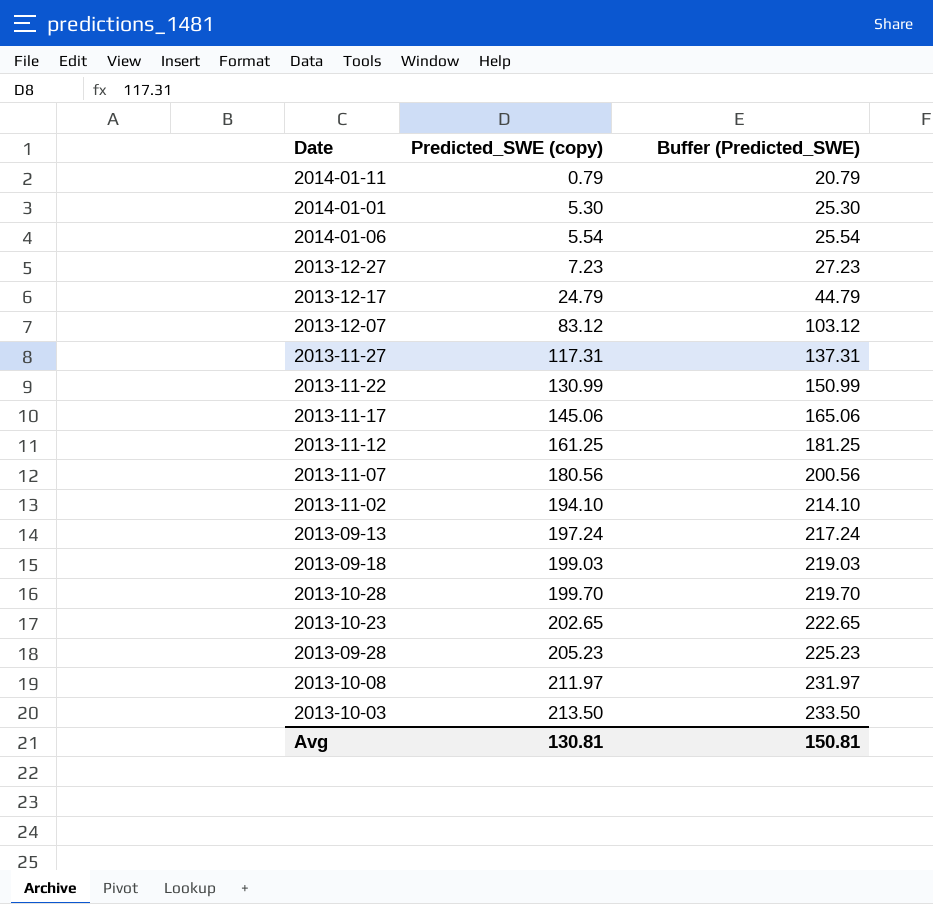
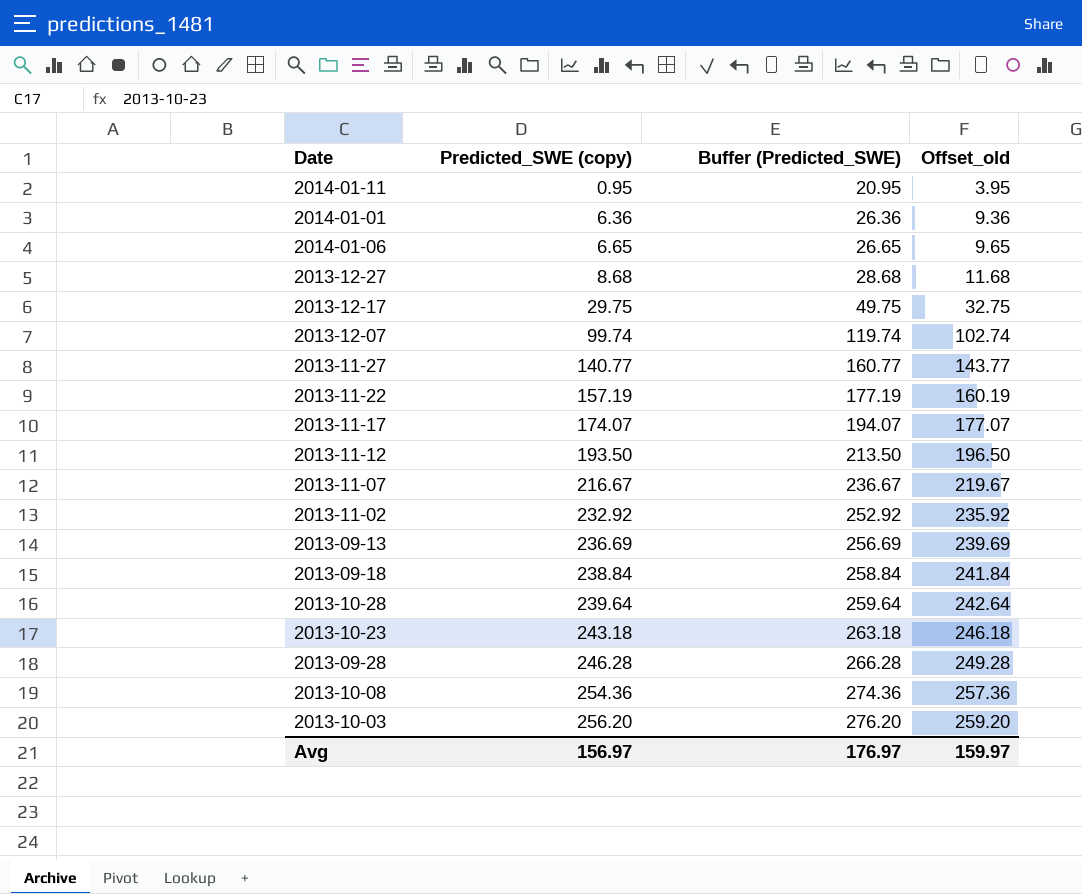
column Offset_old | formula: none -> [Predicted_SWE (copy)] + 3
2014-01-11 | Predicted_SWE (copy): 0.79 -> 0.95
2014-01-11 | Buffer (Predicted_SWE): 20.79 -> 20.95
2014-01-01 | Predicted_SWE (copy): 5.30 -> 6.36
2014-01-01 | Buffer (Predicted_SWE): 25.30 -> 26.36
2014-01-06 | Predicted_SWE (copy): 5.54 -> 6.65
2014-01-06 | Buffer (Predicted_SWE): 25.54 -> 26.65
2013-12-27 | Predicted_SWE (copy): 7.23 -> 8.68
2013-12-27 | Buffer (Predicted_SWE): 27.23 -> 28.68
2013-12-17 | Predicted_SWE (copy): 24.79 -> 29.75
2013-12-17 | Buffer (Predicted_SWE): 44.79 -> 49.75
2013-12-07 | Predicted_SWE (copy): 83.12 -> 99.74
2013-12-07 | Buffer (Predicted_SWE): 103.12 -> 119.74
2013-11-27 | Predicted_SWE (copy): 117.31 -> 140.77
2013-11-27 | Buffer (Predicted_SWE): 137.31 -> 160.77
2013-11-22 | Predicted_SWE (copy): 130.99 -> 157.19
2013-11-22 | Buffer (Predicted_SWE): 150.99 -> 177.19
2013-11-17 | Predicted_SWE (copy): 145.06 -> 174.07
2013-11-17 | Buffer (Predicted_SWE): 165.06 -> 194.07
2013-11-12 | Predicted_SWE (copy): 161.25 -> 193.50
2013-11-12 | Buffer (Predicted_SWE): 181.25 -> 213.50
2013-11-07 | Predicted_SWE (copy): 180.56 -> 216.67
2013-11-07 | Buffer (Predicted_SWE): 200.56 -> 236.67
2013-11-02 | Predicted_SWE (copy): 194.10 -> 232.92
2013-11-02 | Buffer (Predicted_SWE): 214.10 -> 252.92
2013-09-13 | Predicted_SWE (copy): 197.24 -> 236.69
2013-09-13 | Buffer (Predicted_SWE): 217.24 -> 256.69
2013-09-18 | Predicted_SWE (copy): 199.03 -> 238.84
2013-09-18 | Buffer (Predicted_SWE): 219.03 -> 258.84
2013-10-28 | Predicted_SWE (copy): 199.70 -> 239.64
2013-10-28 | Buffer (Predicted_SWE): 219.70 -> 259.64
2013-10-23 | Predicted_SWE (copy): 202.65 -> 243.18
2013-10-23 | Buffer (Predicted_SWE): 222.65 -> 263.18
2013-09-28 | Predicted_SWE (copy): 205.23 -> 246.28
2013-09-28 | Buffer (Predicted_SWE): 225.23 -> 266.28
2013-10-08 | Predicted_SWE (copy): 211.97 -> 254.36
2013-10-08 | Buffer (Predicted_SWE): 231.97 -> 274.36
2013-10-03 | Predicted_SWE (copy): 213.50 -> 256.20
2013-10-03 | Buffer (Predicted_SWE): 233.50 -> 276.20
Avg | Predicted_SWE (copy): 130.81 -> 156.97
Avg | Buffer (Predicted_SWE): 150.81 -> 176.97

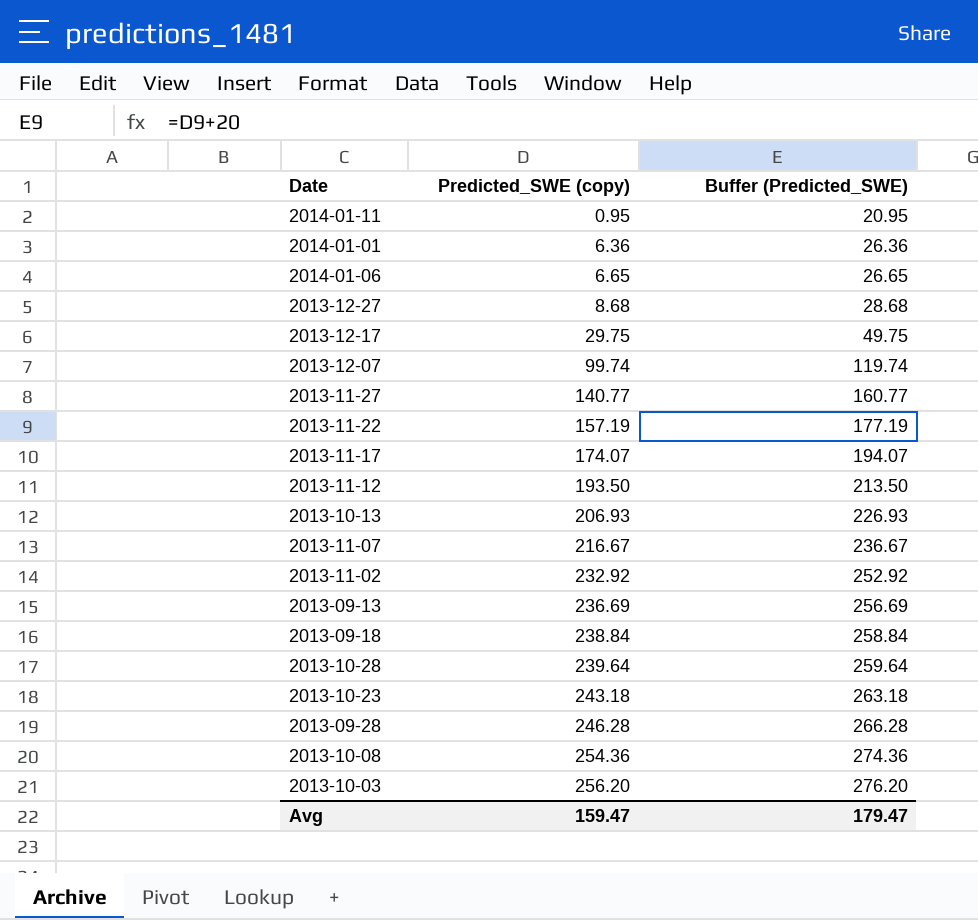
column Offset_old | formula: [Predicted_SWE (copy)] + 3 -> none
row 2013-10-13: none -> 206.93 | 226.93
Avg | Predicted_SWE (copy): 156.97 -> 159.47
Avg | Buffer (Predicted_SWE): 176.97 -> 179.47

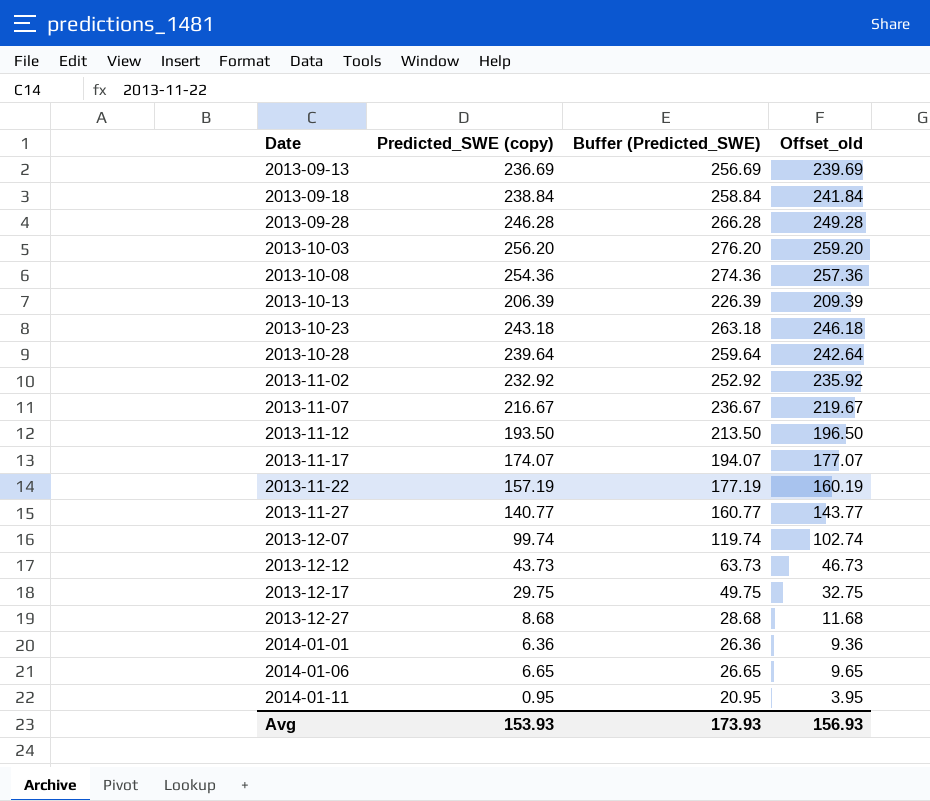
row order: Predicted_SWE (copy) ascending -> Date ascending
column Offset_old | formula: none -> [Predicted_SWE (copy)] + 3
2013-10-13 | Predicted_SWE (copy): 206.93 -> 206.39
2013-10-13 | Buffer (Predicted_SWE): 226.93 -> 226.39
row 2013-12-12: none -> 43.73 | 63.73 | 46.73
Avg | Predicted_SWE (copy): 159.47 -> 153.93
Avg | Buffer (Predicted_SWE): 179.47 -> 173.93

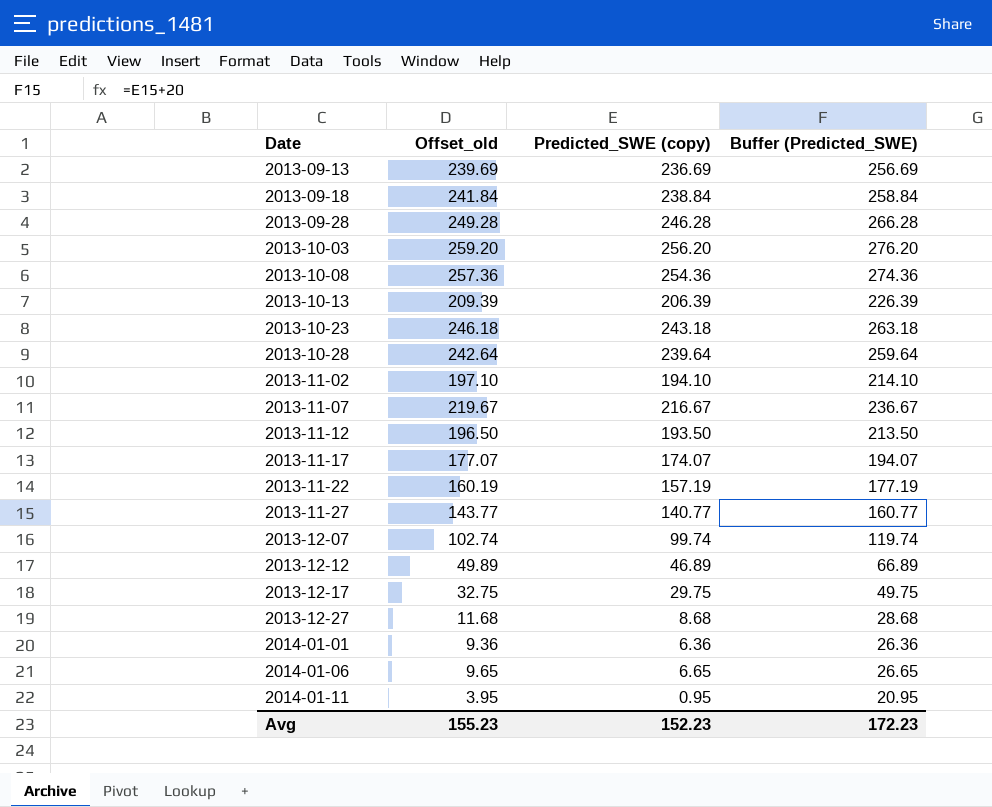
column Offset_old | position: 4 -> 2
2013-11-02 | Offset_old: 235.92 -> 197.10
2013-11-02 | Predicted_SWE (copy): 232.92 -> 194.10
2013-11-02 | Buffer (Predicted_SWE): 252.92 -> 214.10
2013-12-12 | Offset_old: 46.73 -> 49.89
2013-12-12 | Predicted_SWE (copy): 43.73 -> 46.89
2013-12-12 | Buffer (Predicted_SWE): 63.73 -> 66.89
Avg | Offset_old: 156.93 -> 155.23
Avg | Predicted_SWE (copy): 153.93 -> 152.23
Avg | Buffer (Predicted_SWE): 173.93 -> 172.23

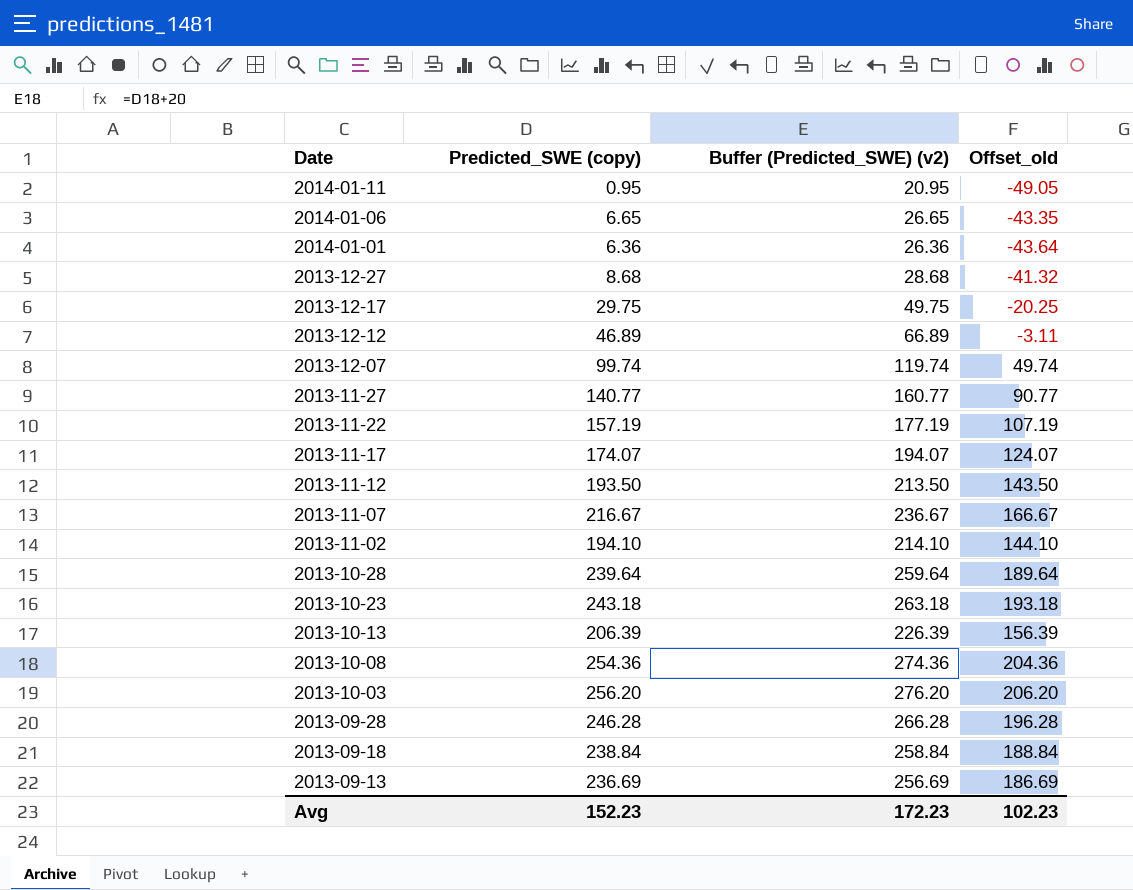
row order: Date ascending -> Date descending
column name: Buffer (Predicted_SWE) -> Buffer (Predicted_SWE) (v2)
column Offset_old | formula: [Predicted_SWE (copy)] + 3 -> [Predicted_SWE (copy)] - 50
column Offset_old | position: 2 -> 4
Avg | Offset_old: 155.23 -> 102.23

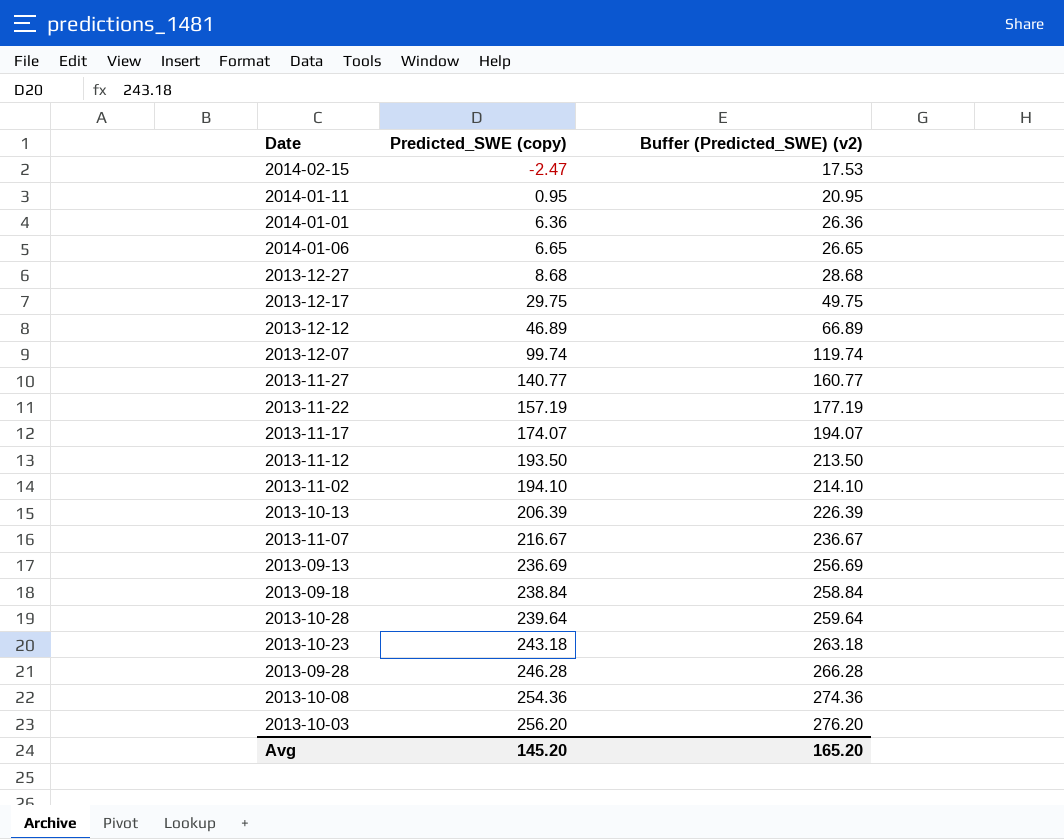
row order: Date descending -> Predicted_SWE (copy) ascending
column Offset_old | formula: [Predicted_SWE (copy)] - 50 -> none
row 2014-02-15: none -> -2.47 | 17.53
Avg | Predicted_SWE (copy): 152.23 -> 145.20
Avg | Buffer (Predicted_SWE) (v2): 172.23 -> 165.20

